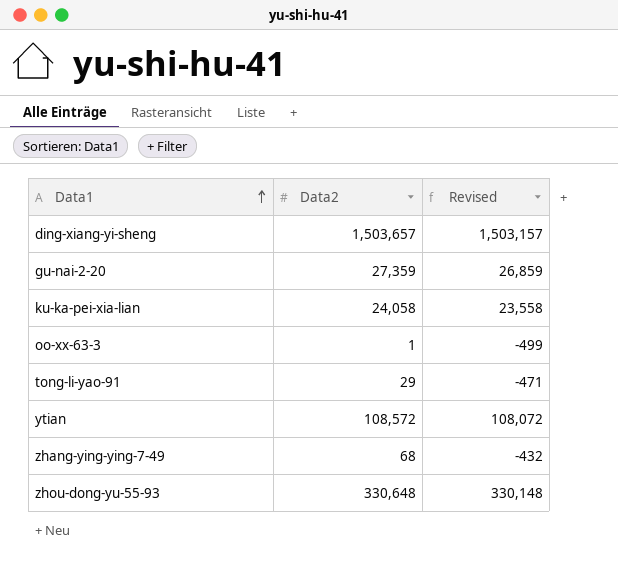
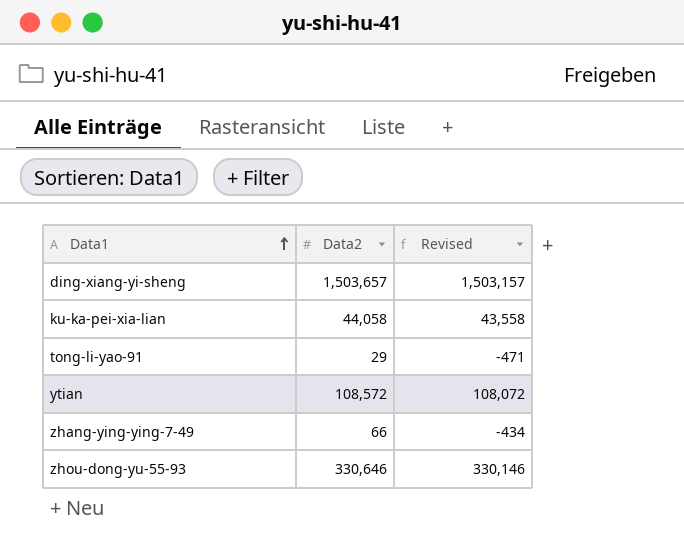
row gu-nai-2-20: 27,359 | 26,859 -> none
row oo-xx-63-3: 1 | -499 -> none
ku-ka-pei-xia-lian | Data2: 24,058 -> 44,058
ku-ka-pei-xia-lian | Revised: 23,558 -> 43,558
zhang-ying-ying-7-49 | Data2: 68 -> 66
zhang-ying-ying-7-49 | Revised: -432 -> -434
zhou-dong-yu-55-93 | Data2: 330,648 -> 330,646
zhou-dong-yu-55-93 | Revised: 330,148 -> 330,146

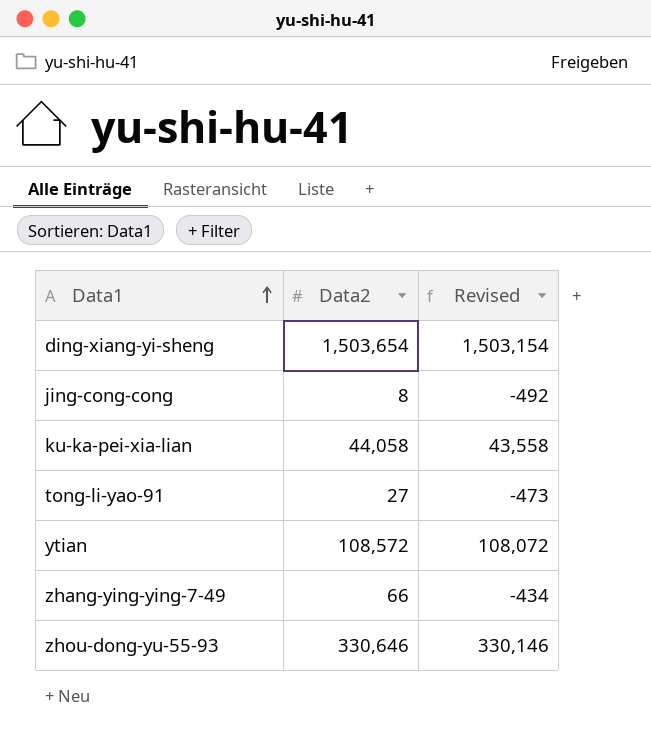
ding-xiang-yi-sheng | Data2: 1,503,657 -> 1,503,654
ding-xiang-yi-sheng | Revised: 1,503,157 -> 1,503,154
row jing-cong-cong: none -> 8 | -492
tong-li-yao-91 | Data2: 29 -> 27
tong-li-yao-91 | Revised: -471 -> -473

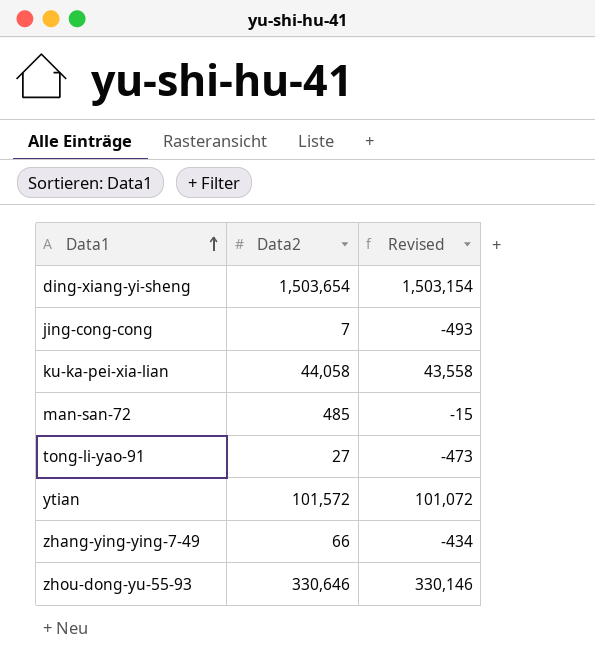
jing-cong-cong | Data2: 8 -> 7
jing-cong-cong | Revised: -492 -> -493
row man-san-72: none -> 485 | -15
ytian | Data2: 108,572 -> 101,572
ytian | Revised: 108,072 -> 101,072

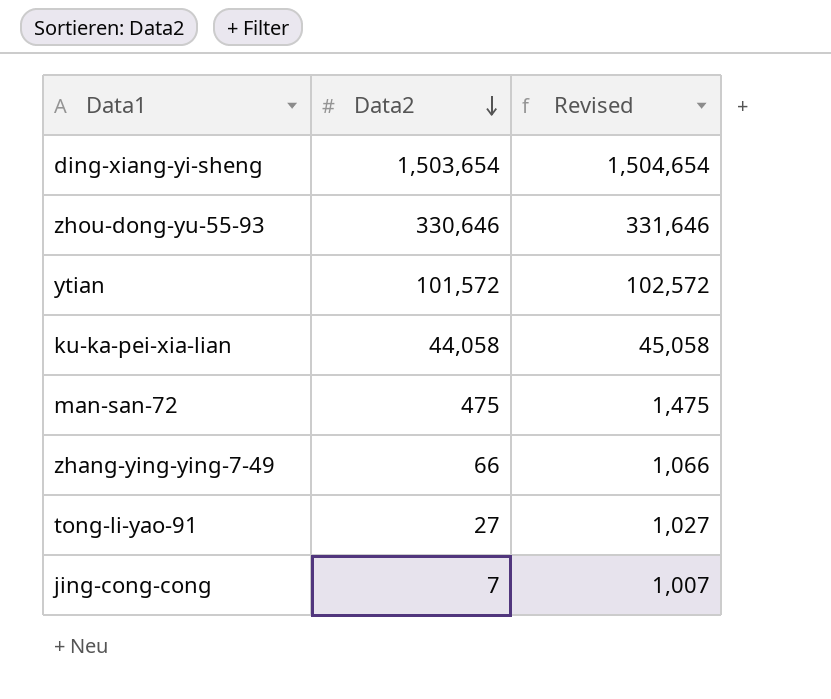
row order: Data1 ascending -> Data2 descending
column Revised | formula: [Data2] - 500 -> [Data2] + 1000
man-san-72 | Data2: 485 -> 475

